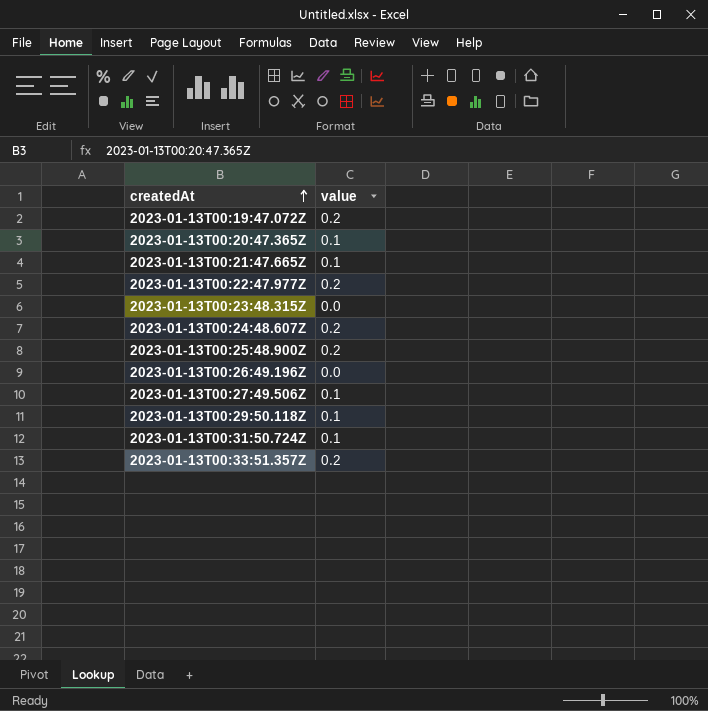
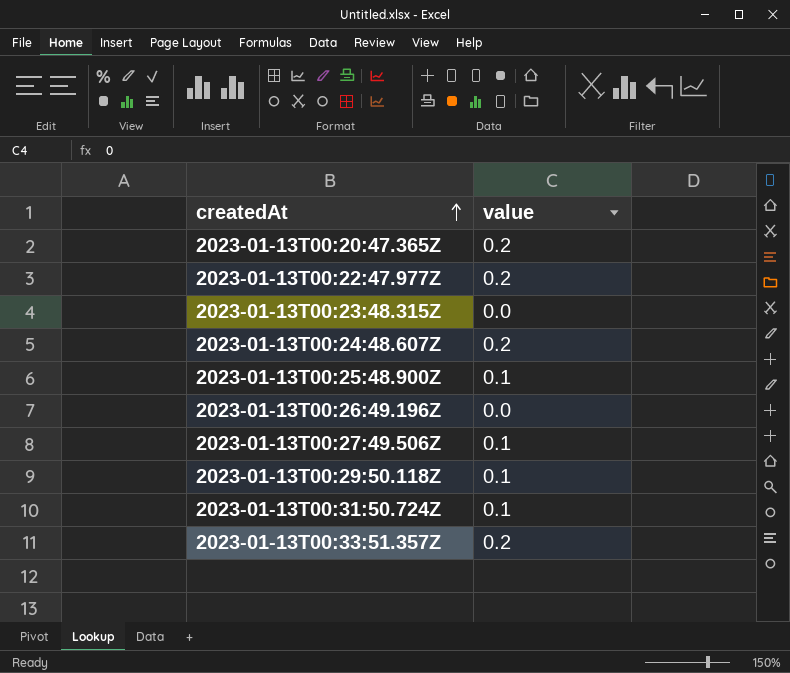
row 2023-01-13T00:19:47.072Z: 0.2 -> none
row 2023-01-13T00:21:47.665Z: 0.1 -> none
2023-01-13T00:20:47.365Z | value: 0.1 -> 0.2
2023-01-13T00:25:48.900Z | value: 0.2 -> 0.1

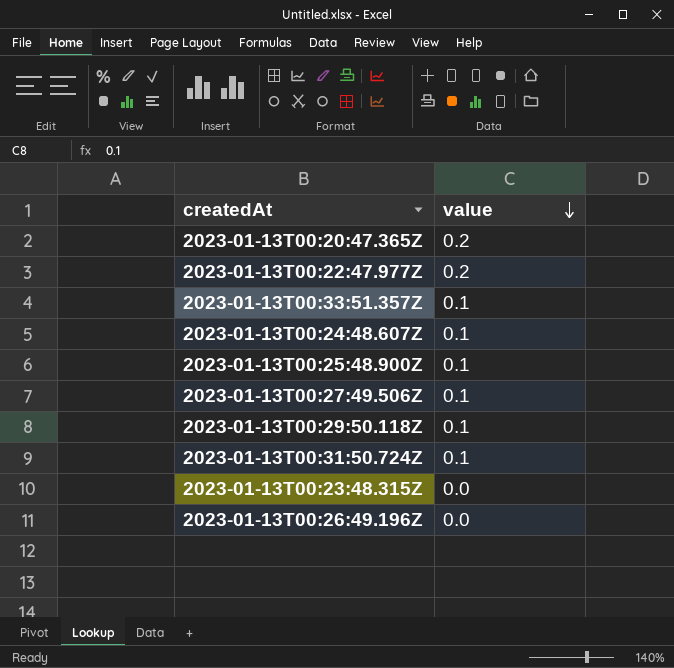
row order: createdAt ascending -> value descending
2023-01-13T00:33:51.357Z | value: 0.2 -> 0.1
2023-01-13T00:24:48.607Z | value: 0.2 -> 0.1

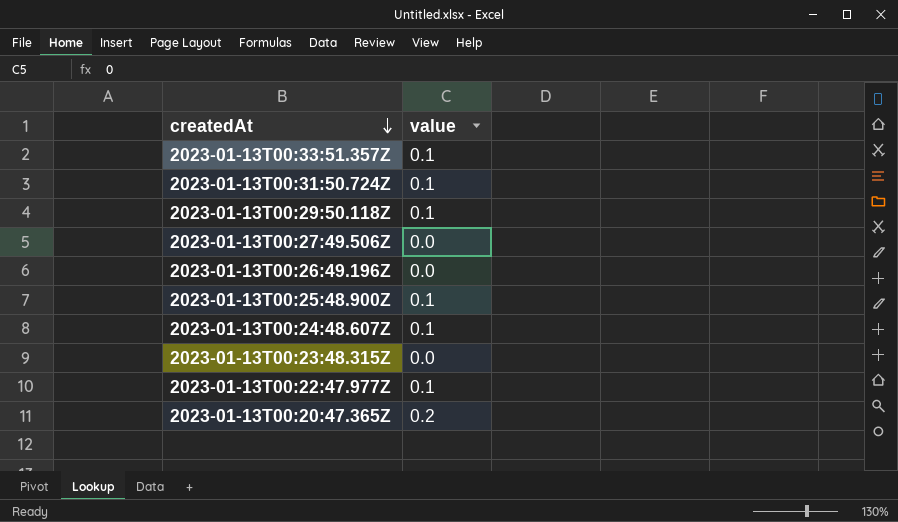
row order: value descending -> createdAt descending
2023-01-13T00:27:49.506Z | value: 0.1 -> 0.0
2023-01-13T00:22:47.977Z | value: 0.2 -> 0.1

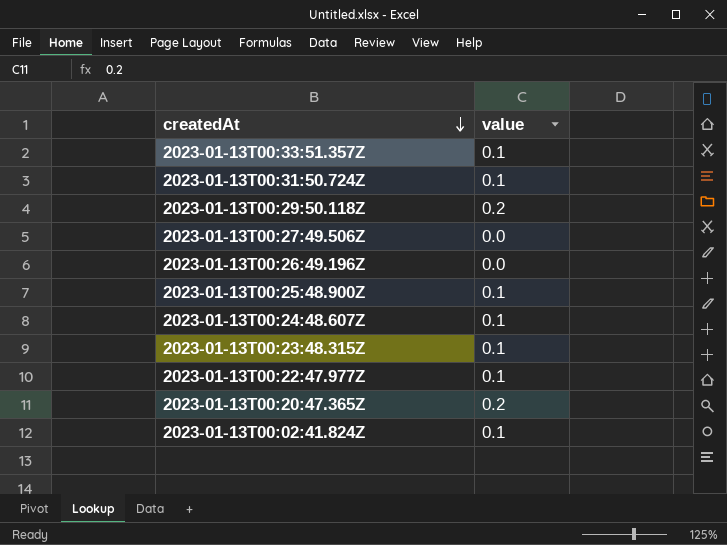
2023-01-13T00:29:50.118Z | value: 0.1 -> 0.2
2023-01-13T00:23:48.315Z | value: 0.0 -> 0.1
row 2023-01-13T00:02:41.824Z: none -> 0.1

